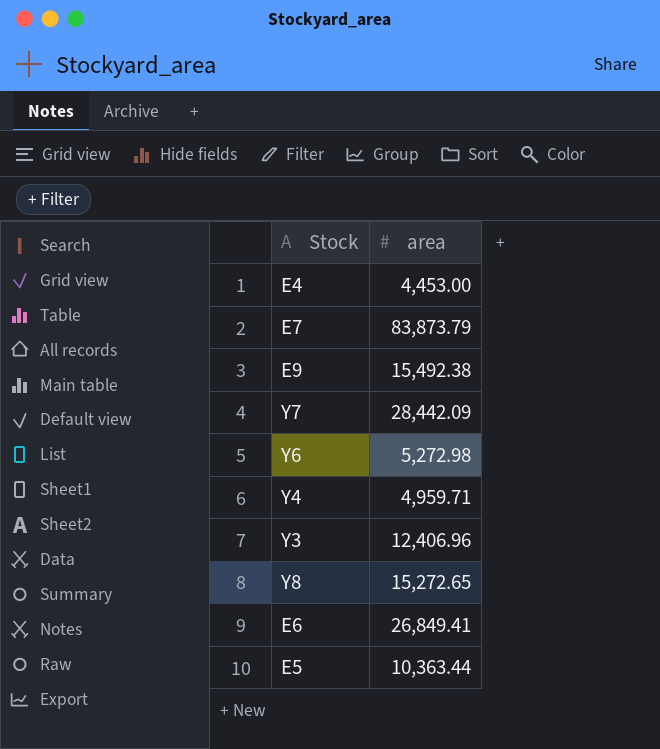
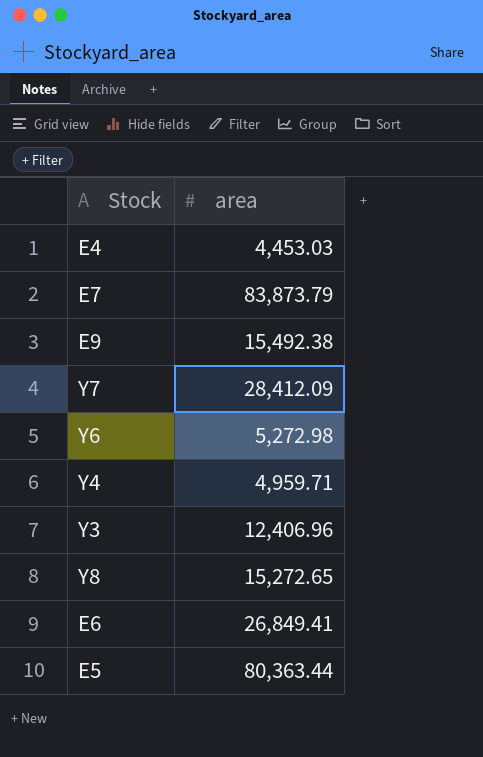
E4 | area: 4,453.00 -> 4,453.03
Y7 | area: 28,442.09 -> 28,412.09
E5 | area: 10,363.44 -> 80,363.44

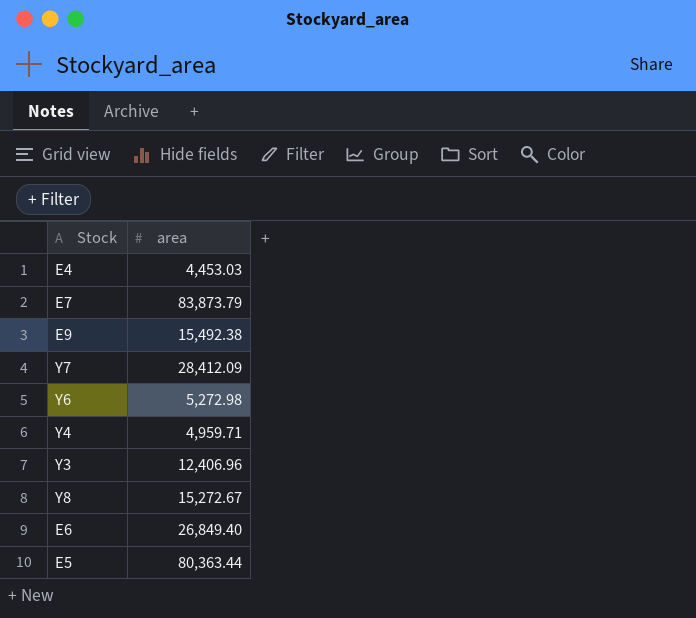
Y8 | area: 15,272.65 -> 15,272.67
E6 | area: 26,849.41 -> 26,849.40

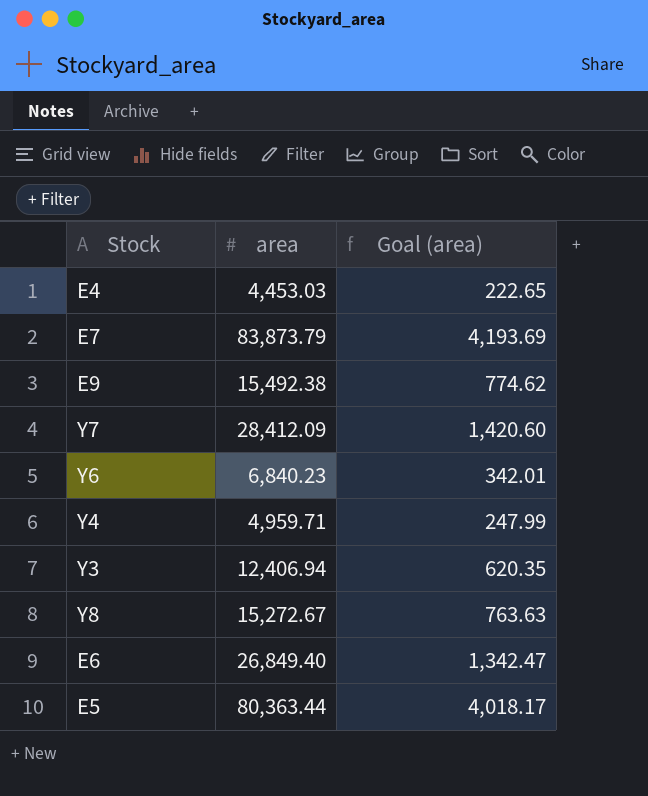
column Goal (area) | formula: none -> [area] * 0.05
Y6 | area: 5,272.98 -> 6,840.23
Y3 | area: 12,406.96 -> 12,406.94

